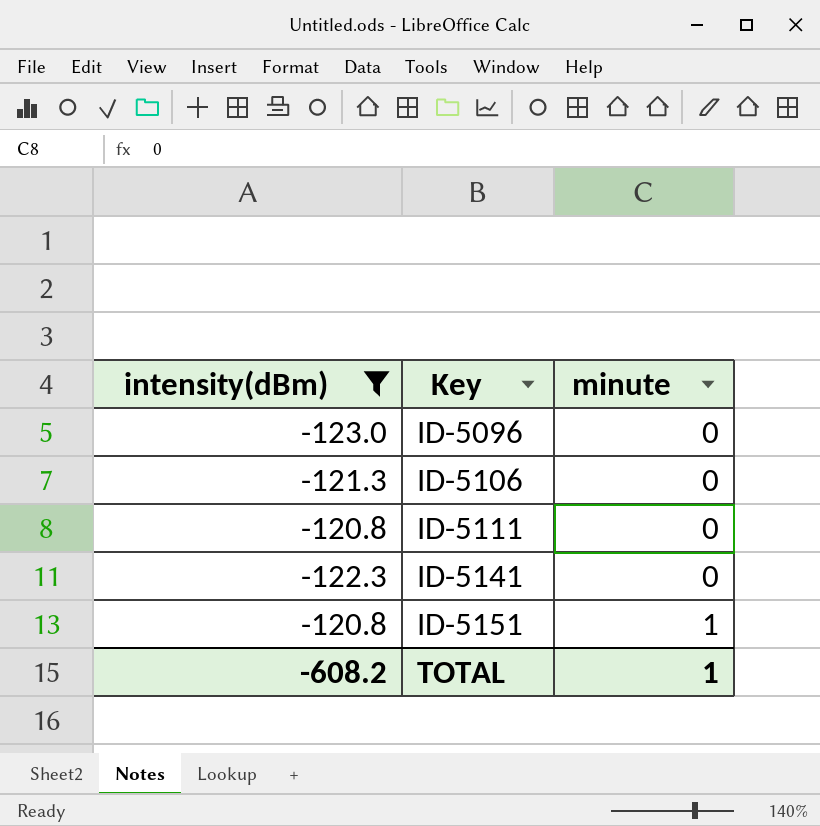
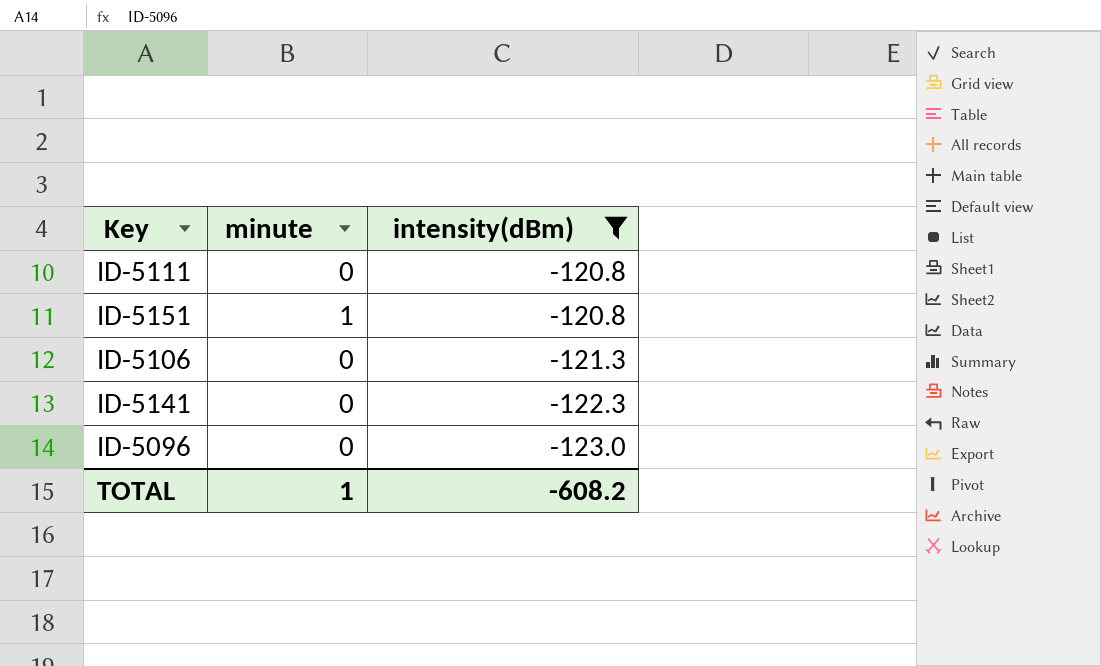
row order: Key ascending -> intensity(dBm) descending
column intensity(dBm) | position: 1 -> 3

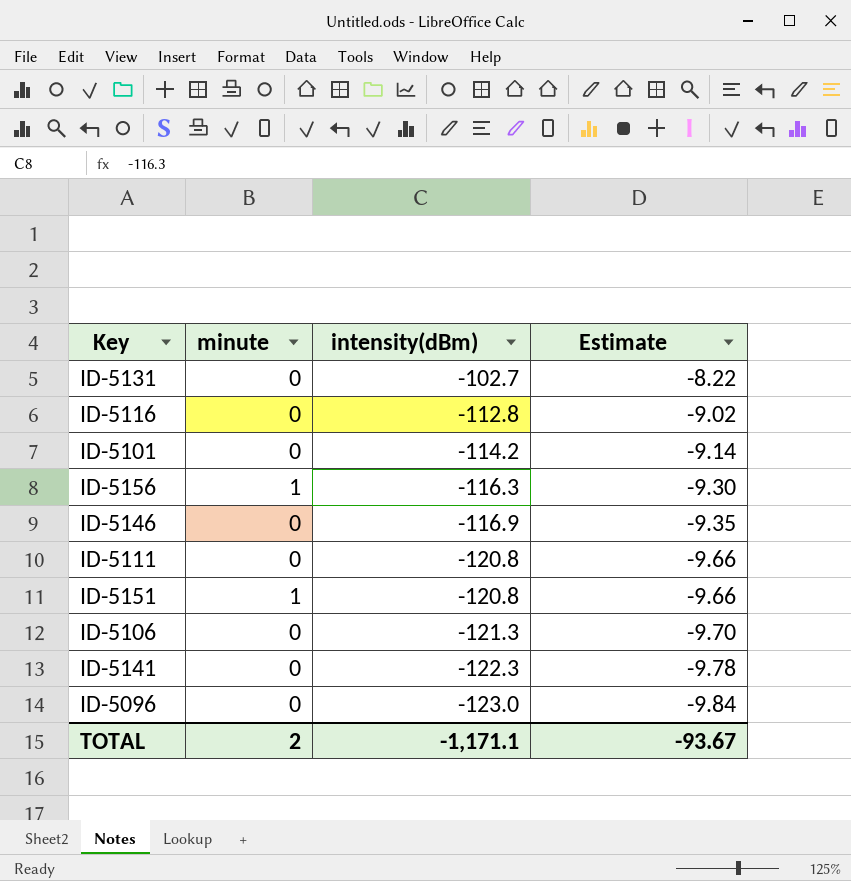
filter: intensity(dBm) <= -120.8 -> none
column Estimate | formula: none -> [intensity(dBm)] * 0.08
TOTAL | minute: 1 -> 2
TOTAL | intensity(dBm): -608.2 -> -1,171.1

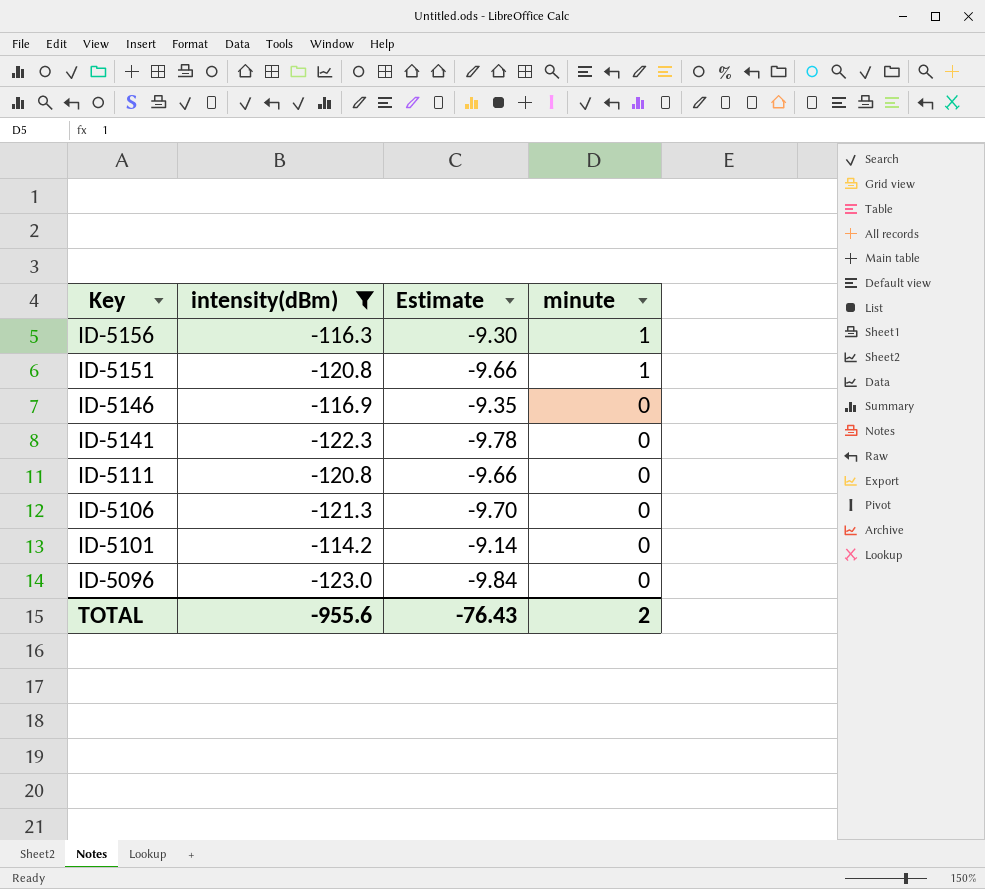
filter: none -> intensity(dBm) <= -114.2
row order: intensity(dBm) descending -> Key descending
column minute | position: 2 -> 4
TOTAL | intensity(dBm): -1,171.1 -> -955.6
TOTAL | Estimate: -93.67 -> -76.43

